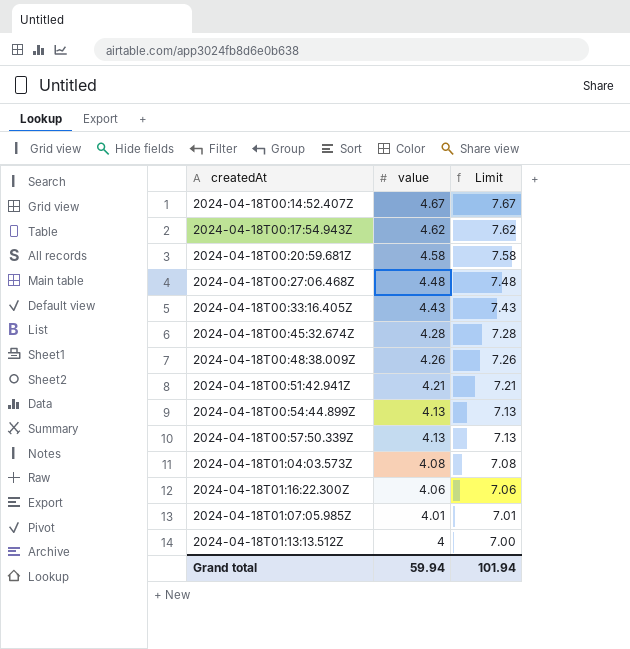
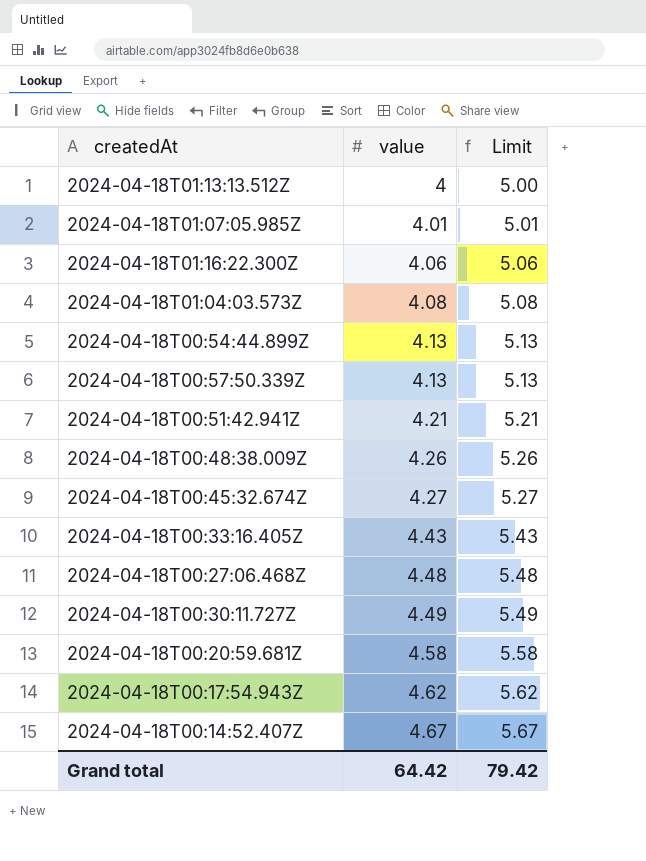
row order: value descending -> value ascending
column Limit | formula: [value] + 3 -> [value] + 1
2024-04-18T00:45:32.674Z | value: 4.28 -> 4.27
row 2024-04-18T00:30:11.727Z: none -> 4.49 | 5.49
Grand total | value: 59.94 -> 64.42
Grand total | Limit: 101.94 -> 79.42

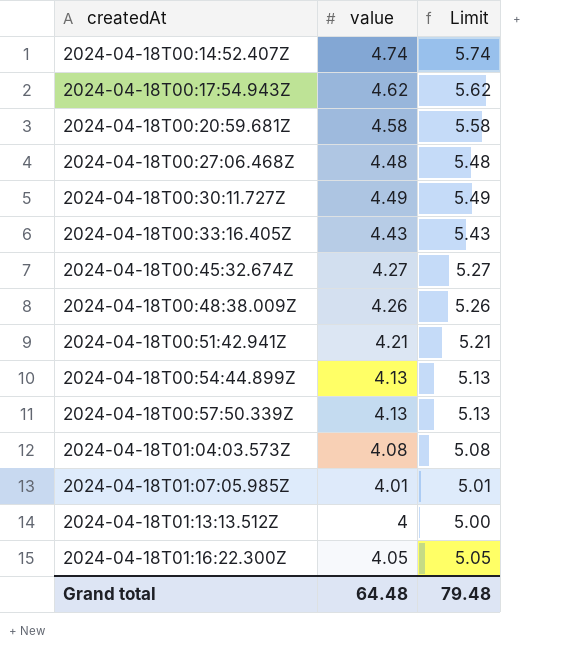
row order: value ascending -> createdAt ascending
2024-04-18T00:14:52.407Z | value: 4.67 -> 4.74
2024-04-18T00:14:52.407Z | Limit: 5.67 -> 5.74
2024-04-18T01:16:22.300Z | value: 4.06 -> 4.05
2024-04-18T01:16:22.300Z | Limit: 5.06 -> 5.05
Grand total | value: 64.42 -> 64.48
Grand total | Limit: 79.42 -> 79.48

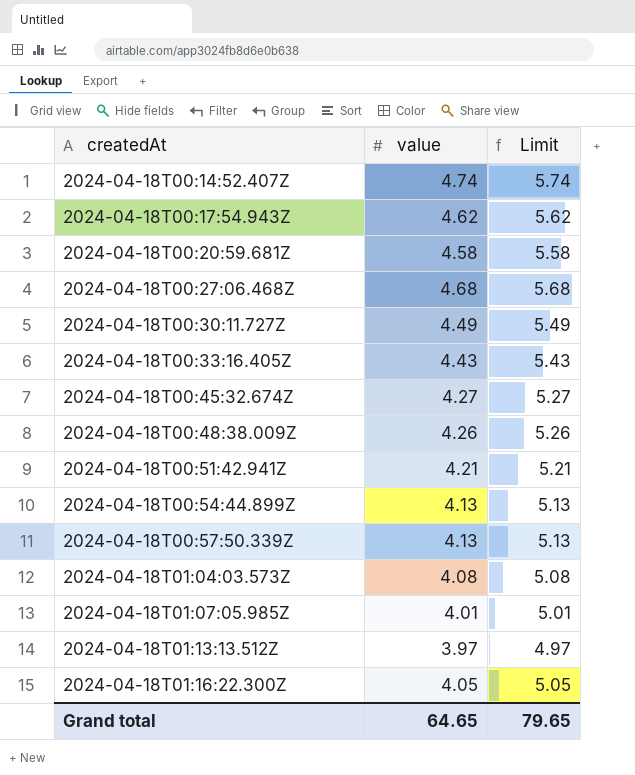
2024-04-18T00:27:06.468Z | value: 4.48 -> 4.68
2024-04-18T00:27:06.468Z | Limit: 5.48 -> 5.68
2024-04-18T01:13:13.512Z | value: 4 -> 3.97
2024-04-18T01:13:13.512Z | Limit: 5.00 -> 4.97
Grand total | value: 64.48 -> 64.65
Grand total | Limit: 79.48 -> 79.65

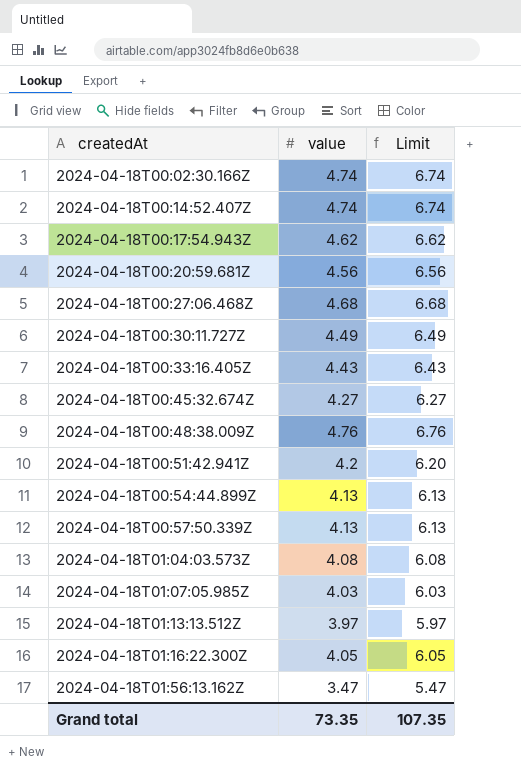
column Limit | formula: [value] + 1 -> [value] + 2
row 2024-04-18T00:02:30.166Z: none -> 4.74 | 6.74
2024-04-18T00:20:59.681Z | value: 4.58 -> 4.56
2024-04-18T00:48:38.009Z | value: 4.26 -> 4.76
2024-04-18T00:51:42.941Z | value: 4.21 -> 4.2
2024-04-18T01:07:05.985Z | value: 4.01 -> 4.03
row 2024-04-18T01:56:13.162Z: none -> 3.47 | 5.47
Grand total | value: 64.65 -> 73.35
Grand total | Limit: 79.65 -> 107.35

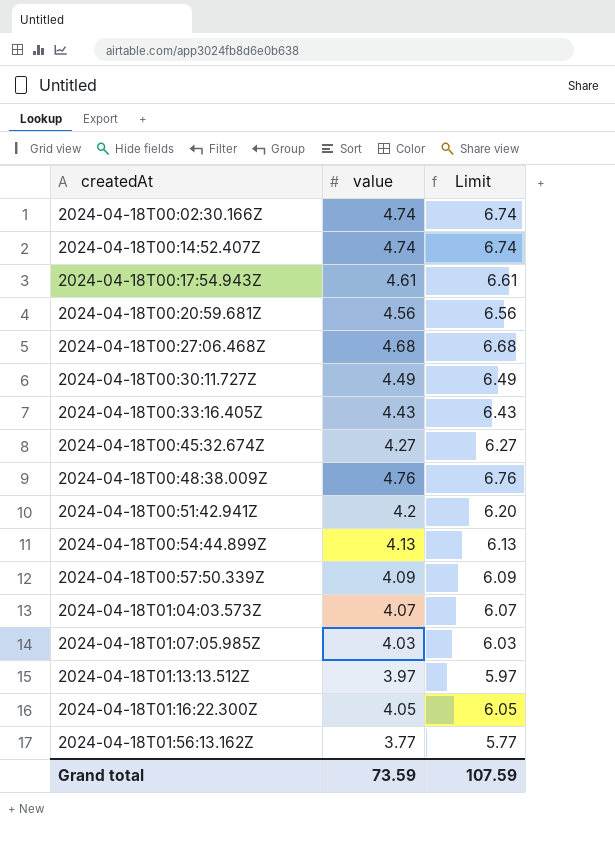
2024-04-18T00:17:54.943Z | value: 4.62 -> 4.61
2024-04-18T00:17:54.943Z | Limit: 6.62 -> 6.61
2024-04-18T00:57:50.339Z | value: 4.13 -> 4.09
2024-04-18T00:57:50.339Z | Limit: 6.13 -> 6.09
2024-04-18T01:04:03.573Z | value: 4.08 -> 4.07
2024-04-18T01:04:03.573Z | Limit: 6.08 -> 6.07
2024-04-18T01:56:13.162Z | value: 3.47 -> 3.77
2024-04-18T01:56:13.162Z | Limit: 5.47 -> 5.77
Grand total | value: 73.35 -> 73.59
Grand total | Limit: 107.35 -> 107.59

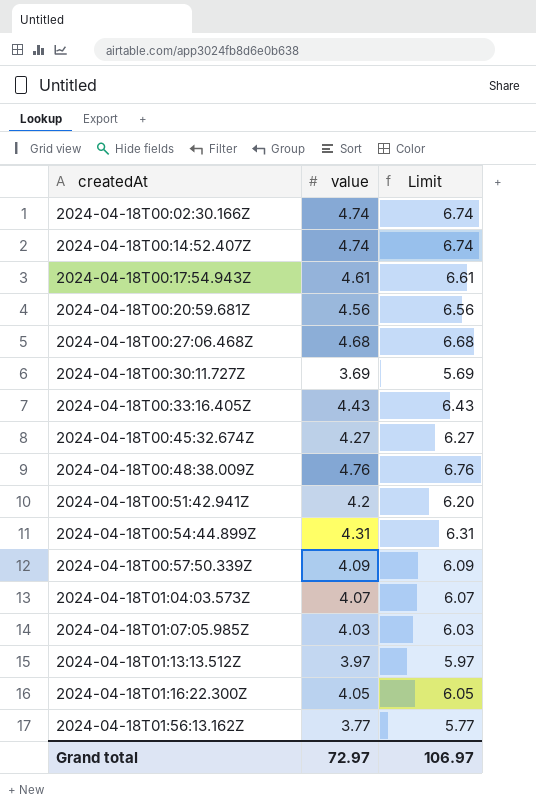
2024-04-18T00:30:11.727Z | value: 4.49 -> 3.69
2024-04-18T00:30:11.727Z | Limit: 6.49 -> 5.69
2024-04-18T00:54:44.899Z | value: 4.13 -> 4.31
2024-04-18T00:54:44.899Z | Limit: 6.13 -> 6.31
Grand total | value: 73.59 -> 72.97
Grand total | Limit: 107.59 -> 106.97

